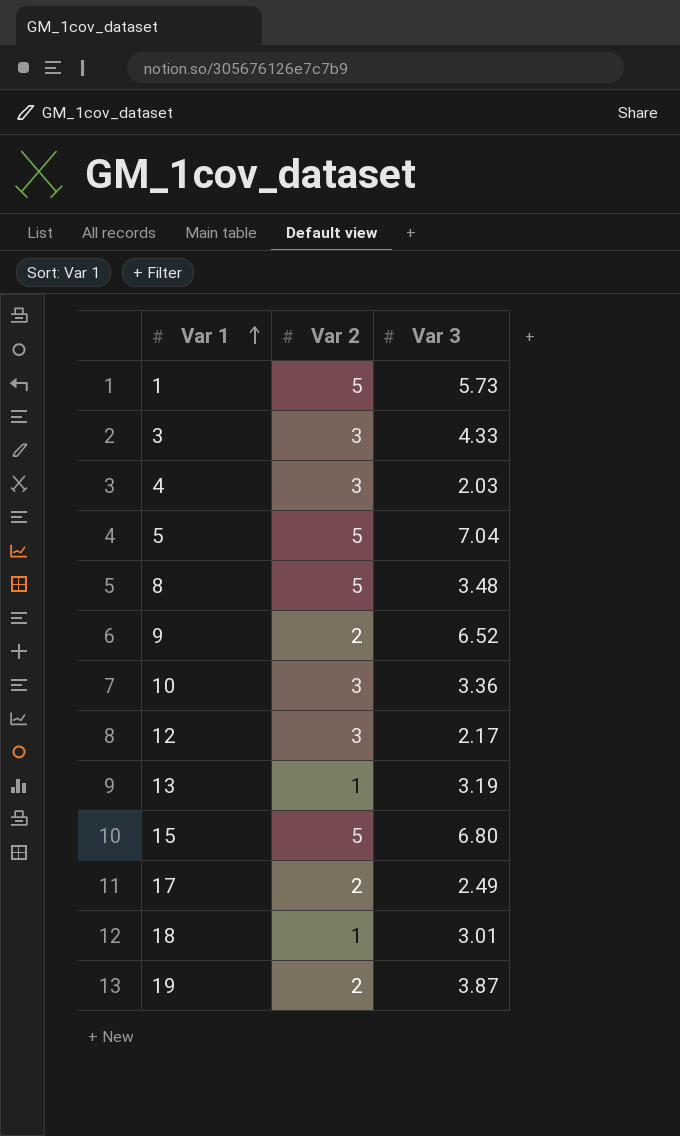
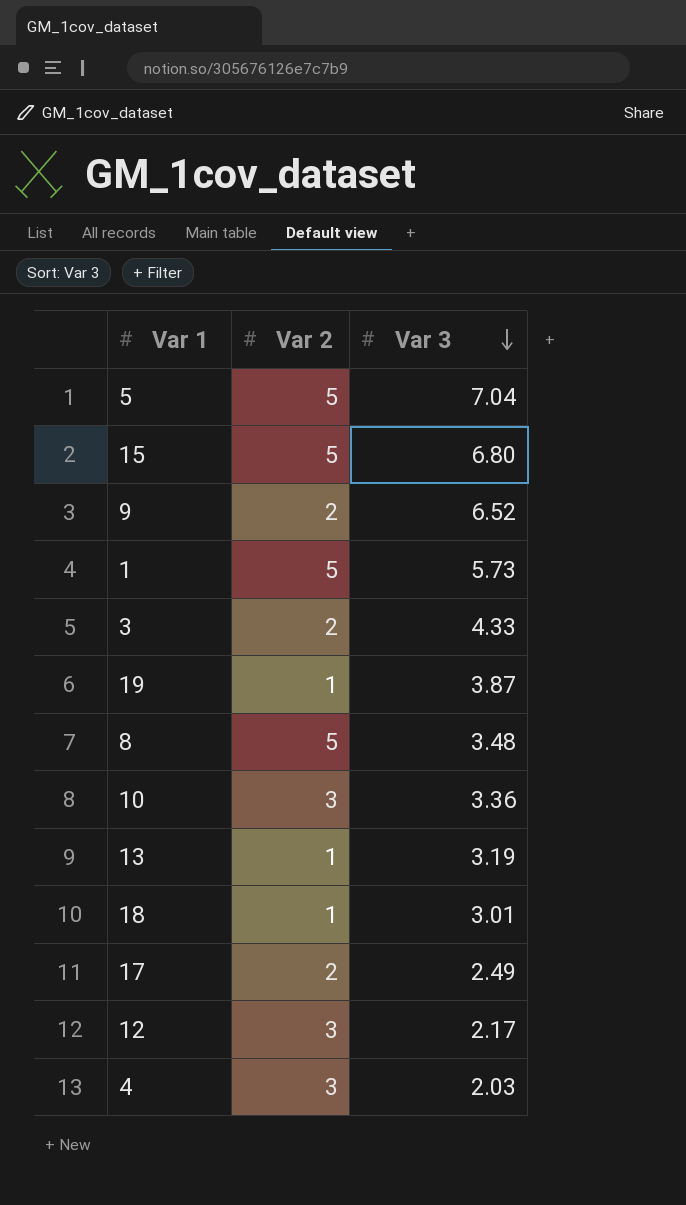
row order: Var 1 ascending -> Var 3 descending
3 | Var 2: 3 -> 2
19 | Var 2: 2 -> 1

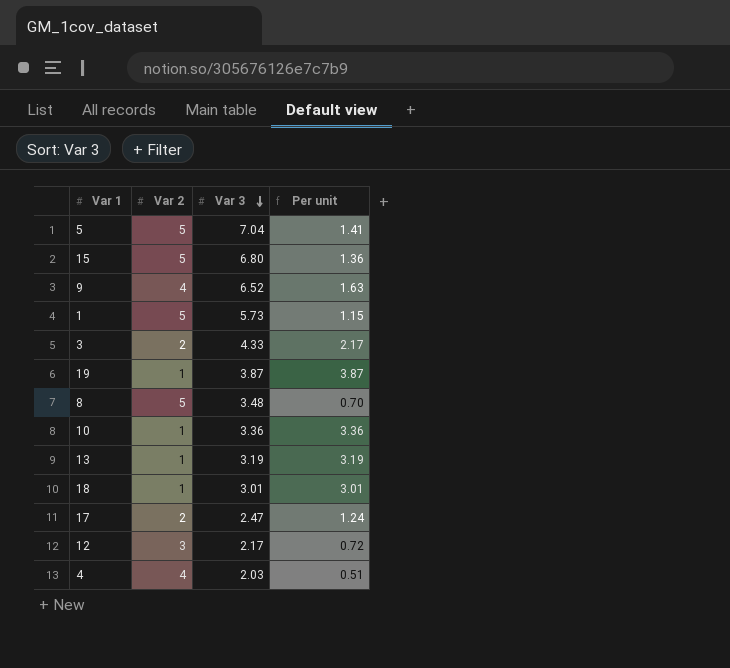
column Per unit | formula: none -> [Var 3] / [Var 2]
9 | Var 2: 2 -> 4
10 | Var 2: 3 -> 1
17 | Var 3: 2.49 -> 2.47
4 | Var 2: 3 -> 4

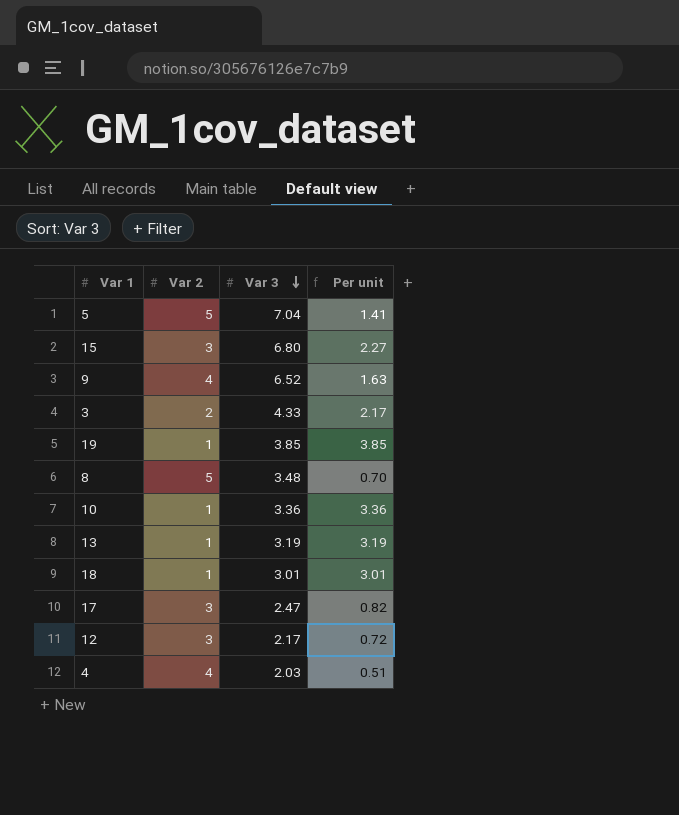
row 1: 5 | 5.73 | 1.15 -> none
15 | Var 2: 5 -> 3
15 | Per unit: 1.36 -> 2.27
19 | Var 3: 3.87 -> 3.85
19 | Per unit: 3.87 -> 3.85
17 | Var 2: 2 -> 3
17 | Per unit: 1.24 -> 0.82

